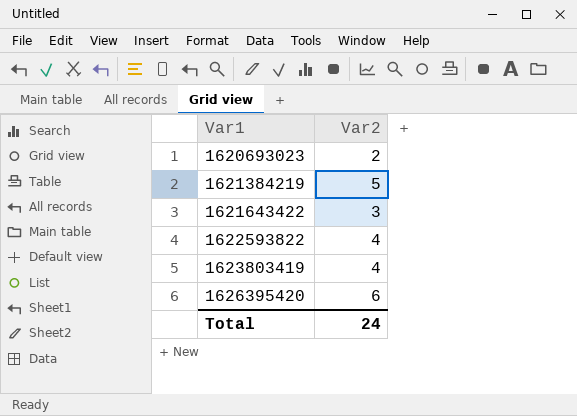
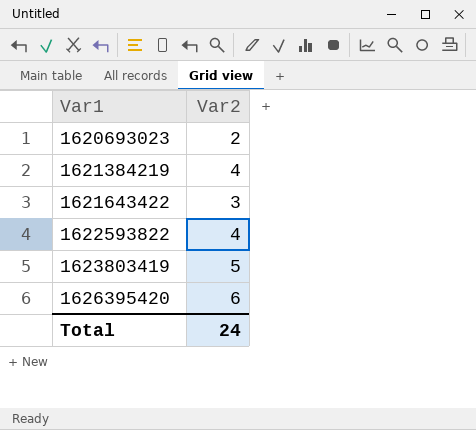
1621384219 | Var2: 5 -> 4
1623803419 | Var2: 4 -> 5

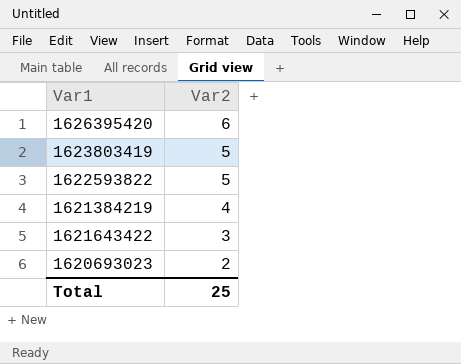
row order: Var1 ascending -> Var2 descending
1622593822 | Var2: 4 -> 5
Total | Var2: 24 -> 25

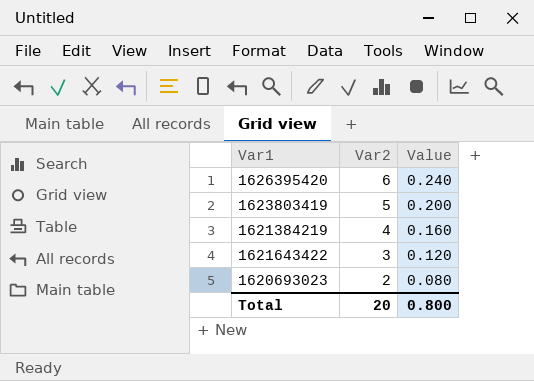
column Value | formula: none -> [Var2] * 0.04
row 1622593822: 5 -> none
Total | Var2: 25 -> 20

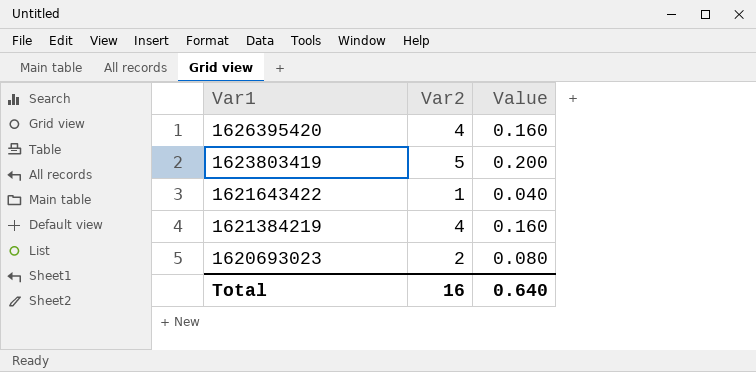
row order: Var2 descending -> Var1 descending
1626395420 | Var2: 6 -> 4
1626395420 | Value: 0.240 -> 0.160
1621643422 | Var2: 3 -> 1
1621643422 | Value: 0.120 -> 0.040
Total | Var2: 20 -> 16
Total | Value: 0.800 -> 0.640

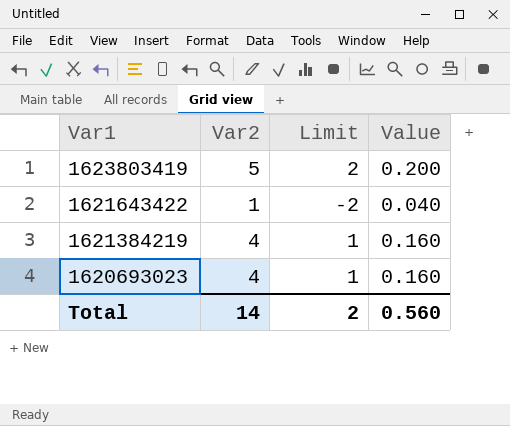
column Limit | formula: none -> [Var2] - 3
row 1626395420: 4 | 0.160 -> none
1620693023 | Var2: 2 -> 4
1620693023 | Value: 0.080 -> 0.160
Total | Var2: 16 -> 14
Total | Value: 0.640 -> 0.560

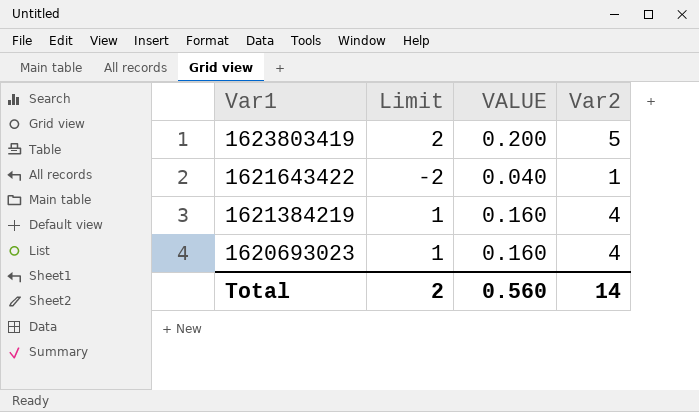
column name: Value -> VALUE
column Var2 | position: 2 -> 4

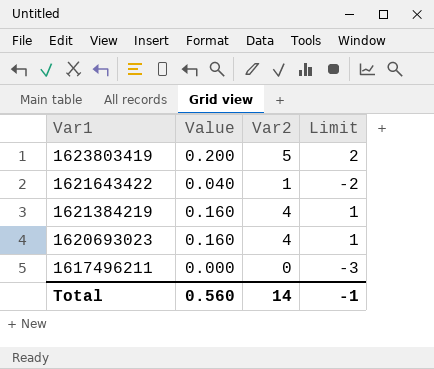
column name: VALUE -> Value
column Limit | position: 2 -> 4
row 1617496211: none -> 0.000 | 0 | -3
Total | Limit: 2 -> -1

